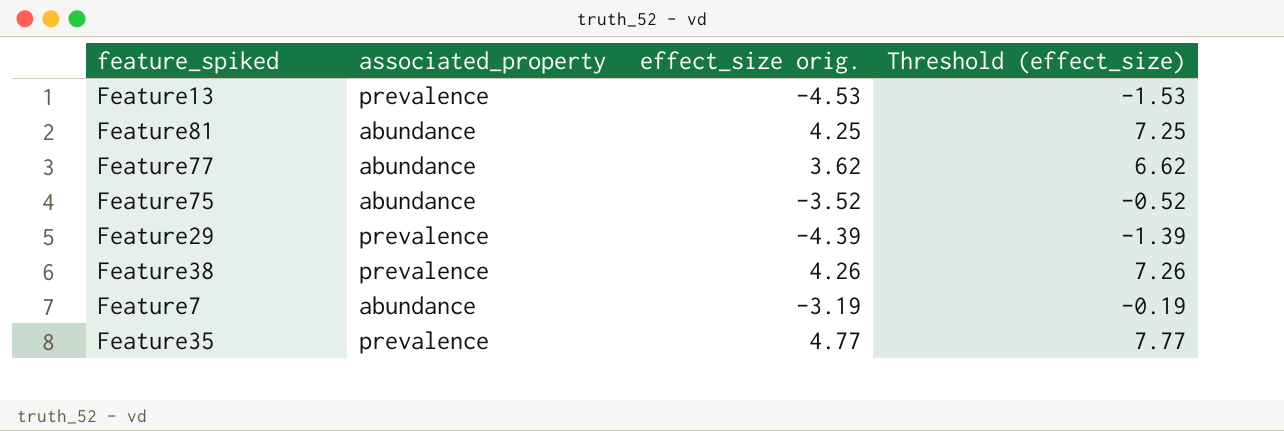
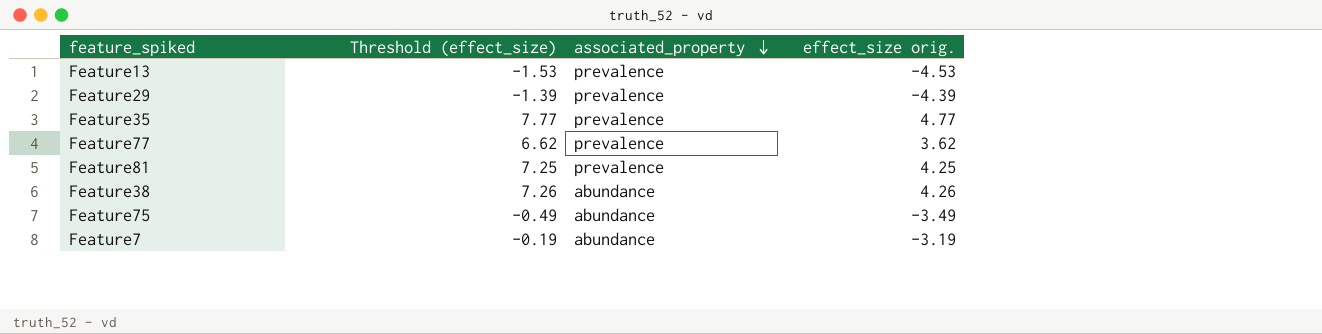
row order: none -> associated_property descending
column Threshold (effect_size) | position: 4 -> 2
Feature77 | associated_property: abundance -> prevalence
Feature81 | associated_property: abundance -> prevalence
Feature38 | associated_property: prevalence -> abundance
Feature75 | Threshold (effect_size): -0.52 -> -0.49
Feature75 | effect_size orig.: -3.52 -> -3.49

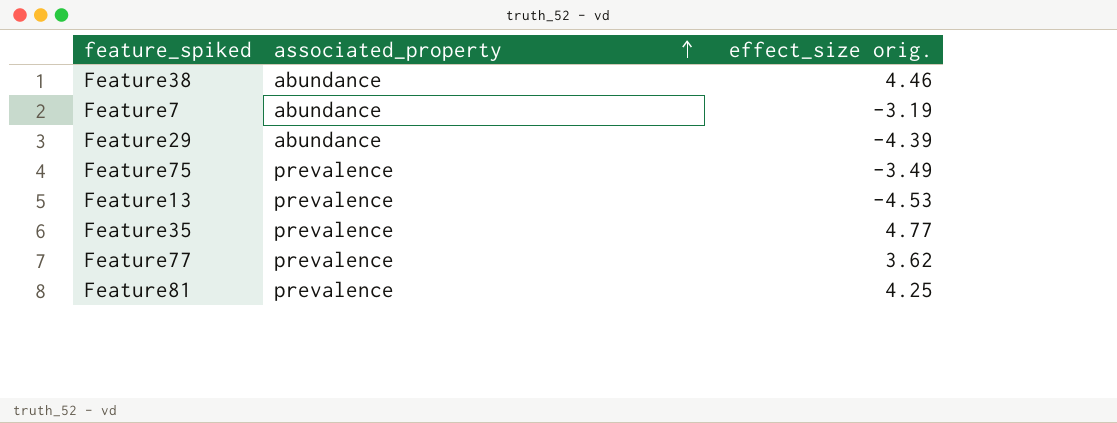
row order: associated_property descending -> associated_property ascending
column Threshold (effect_size) | formula: [effect_size orig.] + 3 -> none
Feature38 | effect_size orig.: 4.26 -> 4.46
Feature29 | associated_property: prevalence -> abundance
Feature75 | associated_property: abundance -> prevalence

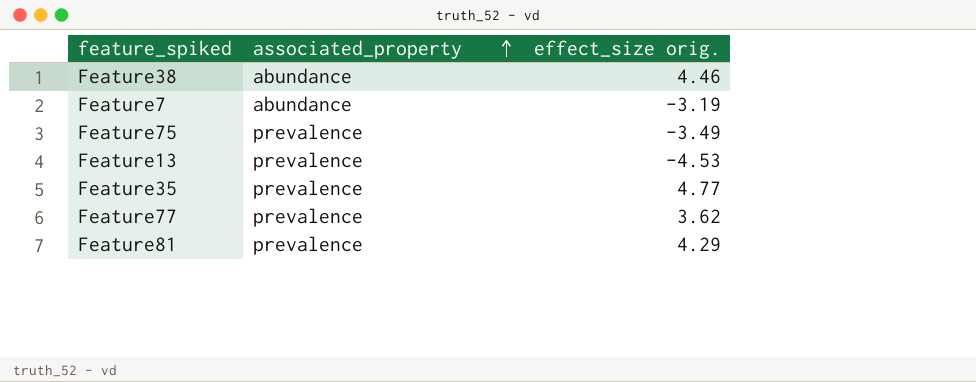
row Feature29: abundance | -4.39 -> none
Feature81 | effect_size orig.: 4.25 -> 4.29

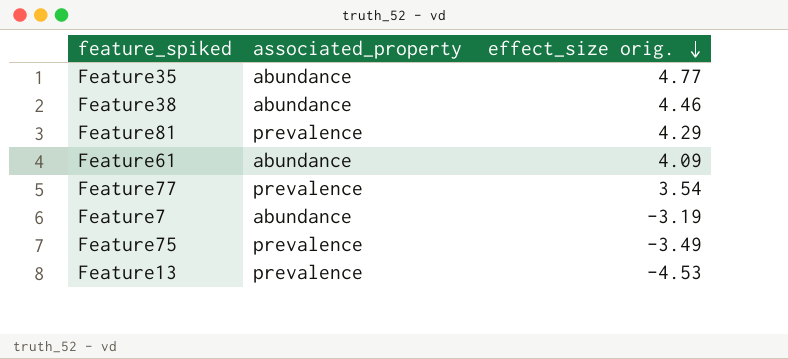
row order: associated_property ascending -> effect_size orig. descending
Feature35 | associated_property: prevalence -> abundance
row Feature61: none -> abundance | 4.09
Feature77 | effect_size orig.: 3.62 -> 3.54

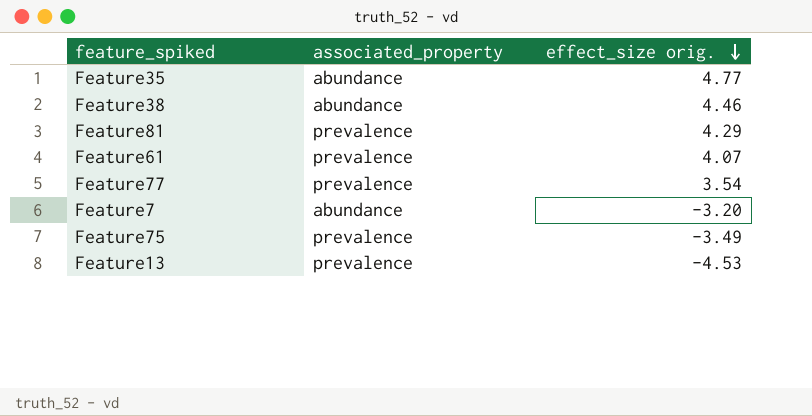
Feature61 | associated_property: abundance -> prevalence
Feature61 | effect_size orig.: 4.09 -> 4.07
Feature7 | effect_size orig.: -3.19 -> -3.20

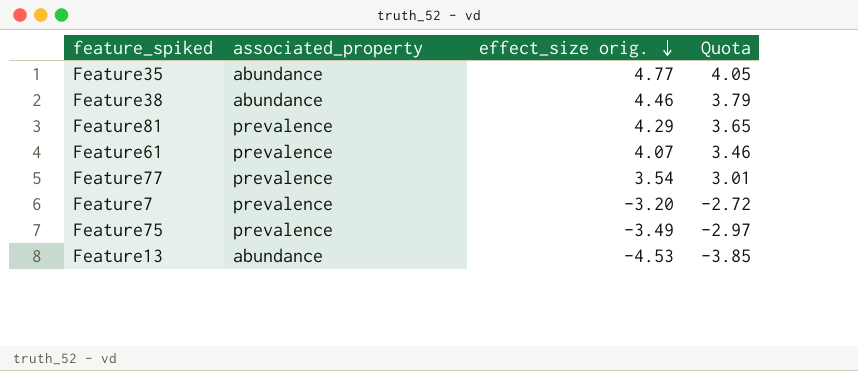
column Quota | formula: none -> [effect_size orig.] * 0.85
Feature7 | associated_property: abundance -> prevalence
Feature13 | associated_property: prevalence -> abundance

